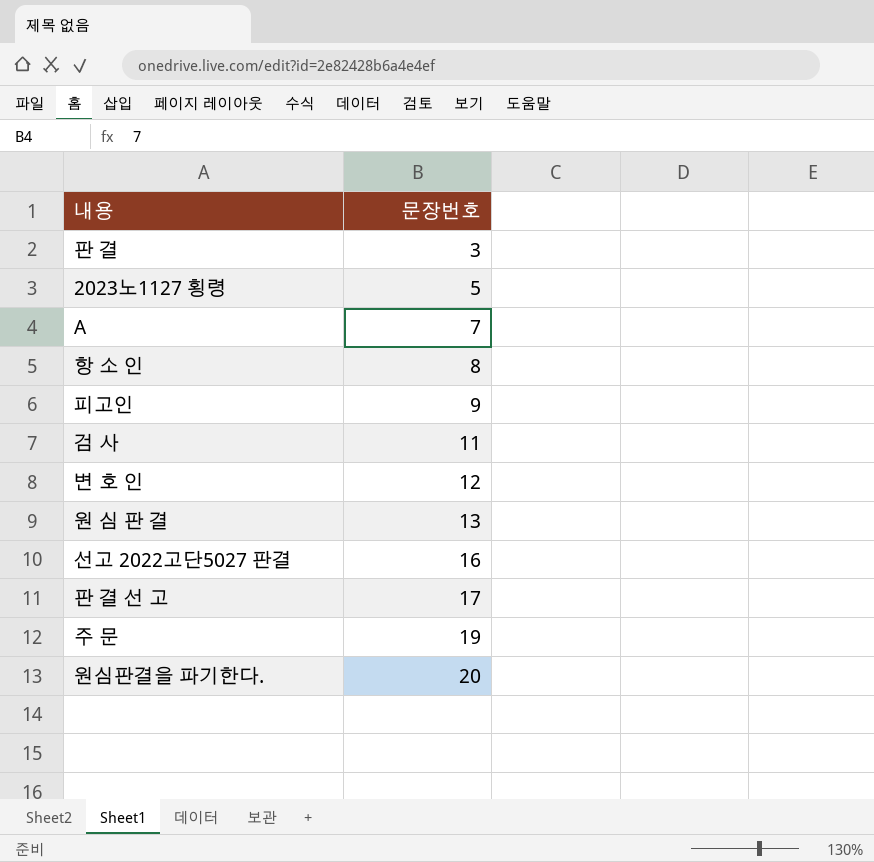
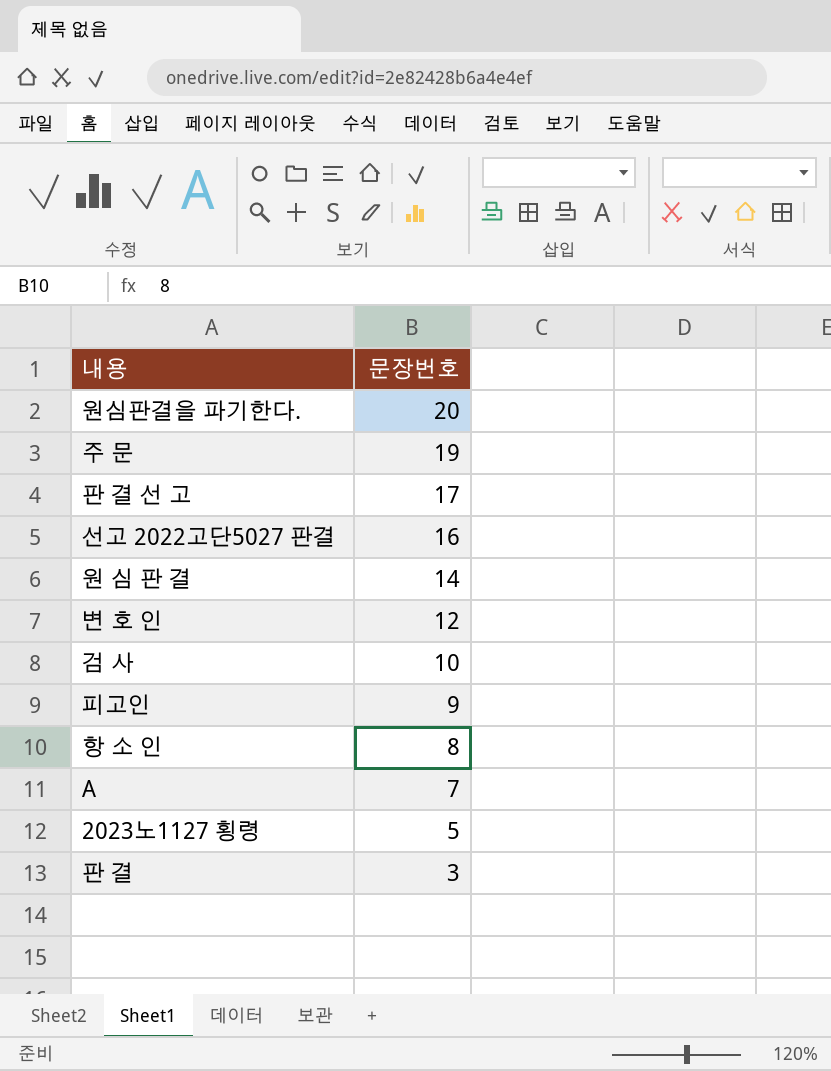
row order: 문장번호 ascending -> 문장번호 descending
원 심 판 결 | 문장번호: 13 -> 14
검 사 | 문장번호: 11 -> 10

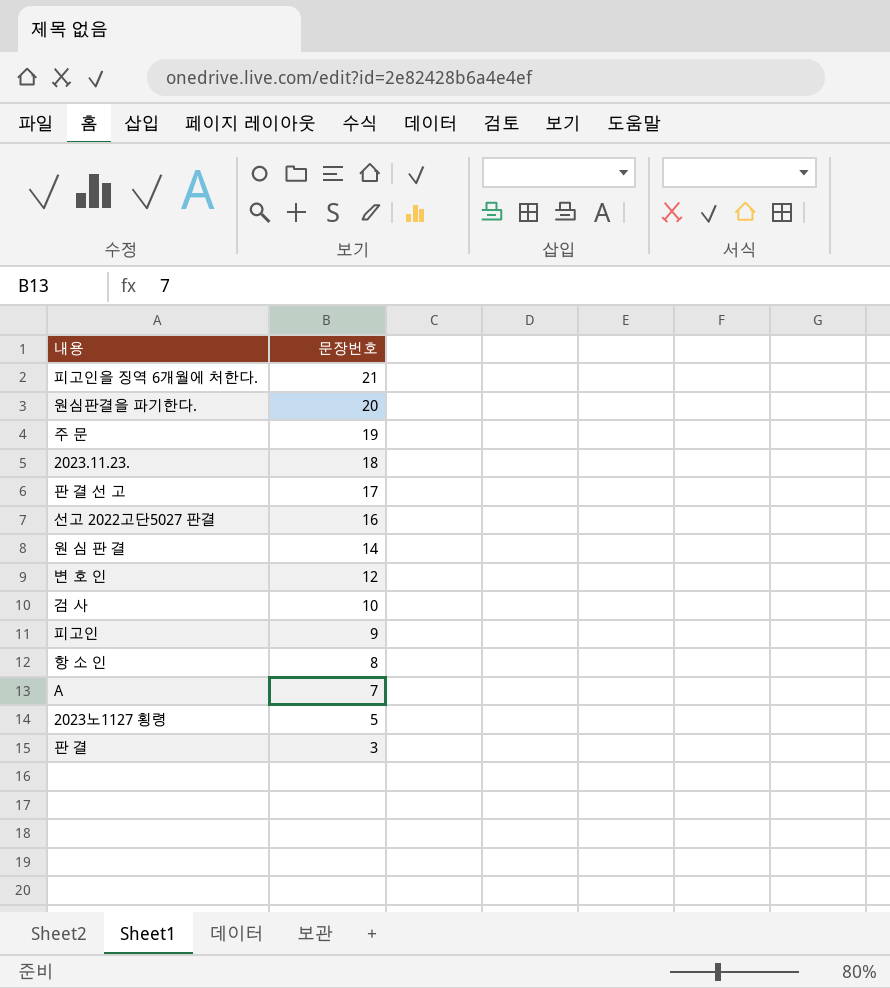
row 피고인을 징역 6개월에 처한다.: none -> 21
row 2023.11.23.: none -> 18

